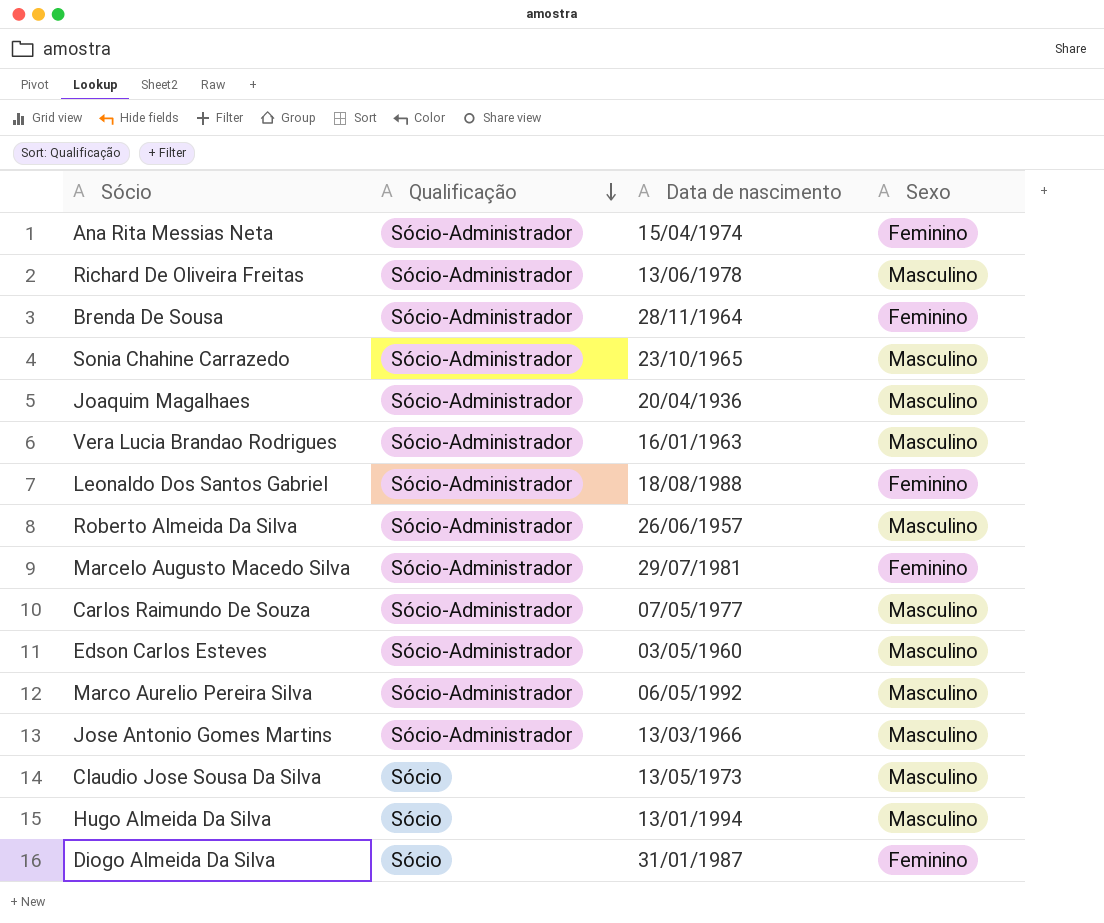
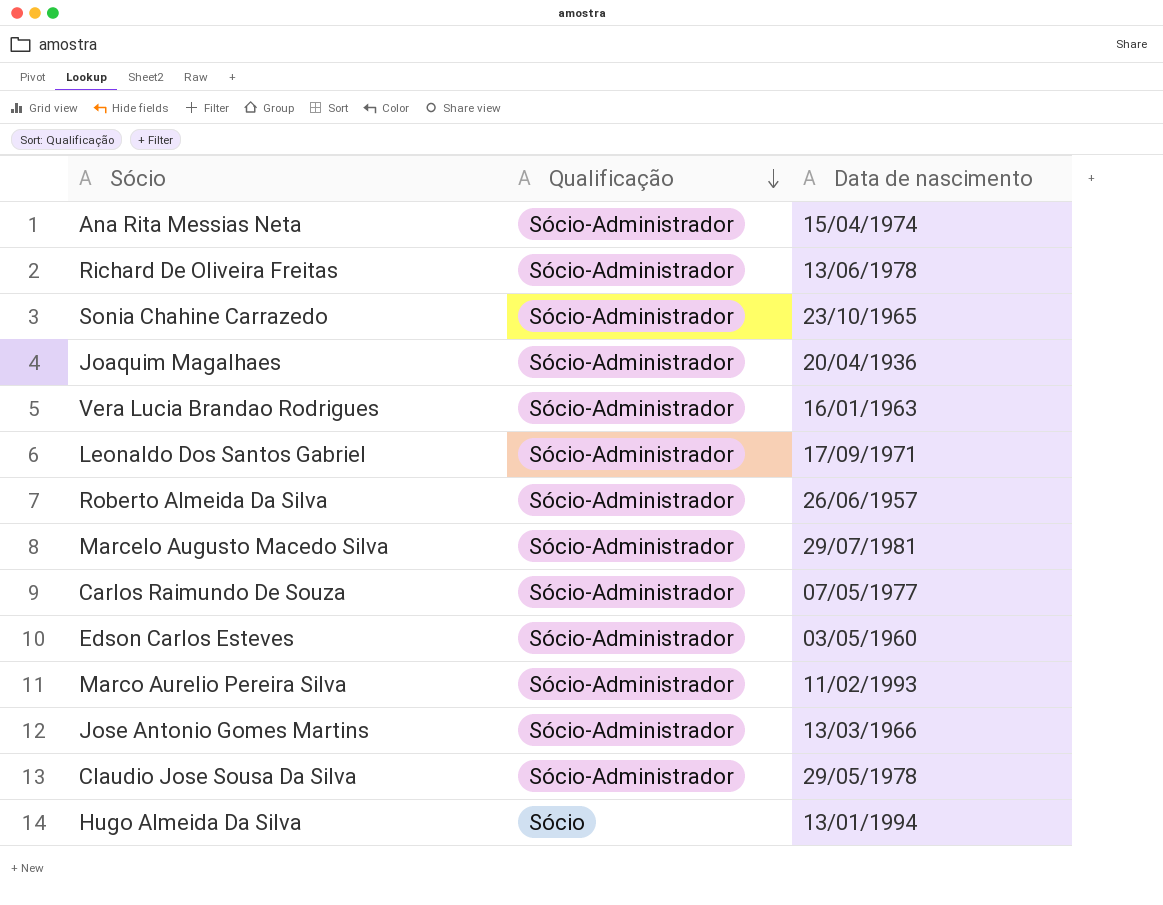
column Sexo | position: 4 -> none
row Brenda De Sousa: Sócio-Administrador | 28/11/1964 | Feminino -> none
row Diogo Almeida Da Silva: Sócio | 31/01/1987 | Feminino -> none
Leonaldo Dos Santos Gabriel | Data de nascimento: 18/08/1988 -> 17/09/1971
Marco Aurelio Pereira Silva | Data de nascimento: 06/05/1992 -> 11/02/1993
Claudio Jose Sousa Da Silva | Qualificação: Sócio -> Sócio-Administrador
Claudio Jose Sousa Da Silva | Data de nascimento: 13/05/1973 -> 29/05/1978

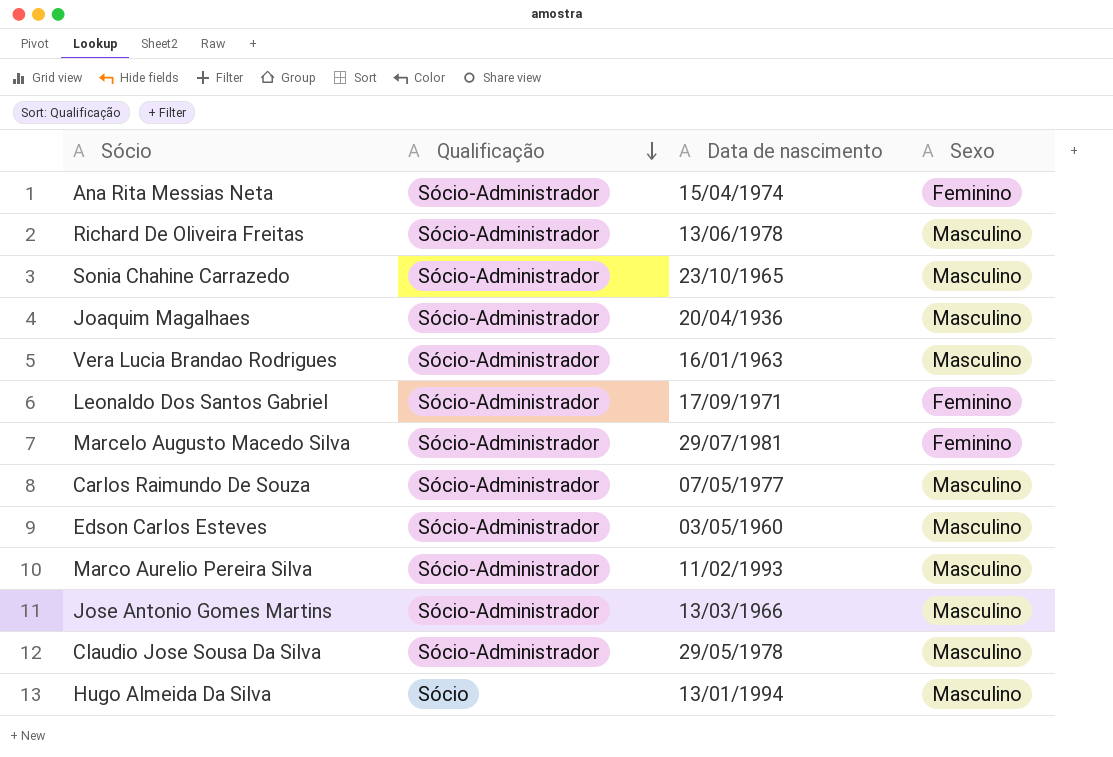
column Sexo | position: none -> 4
row Roberto Almeida Da Silva: Sócio-Administrador | 26/06/1957 -> none

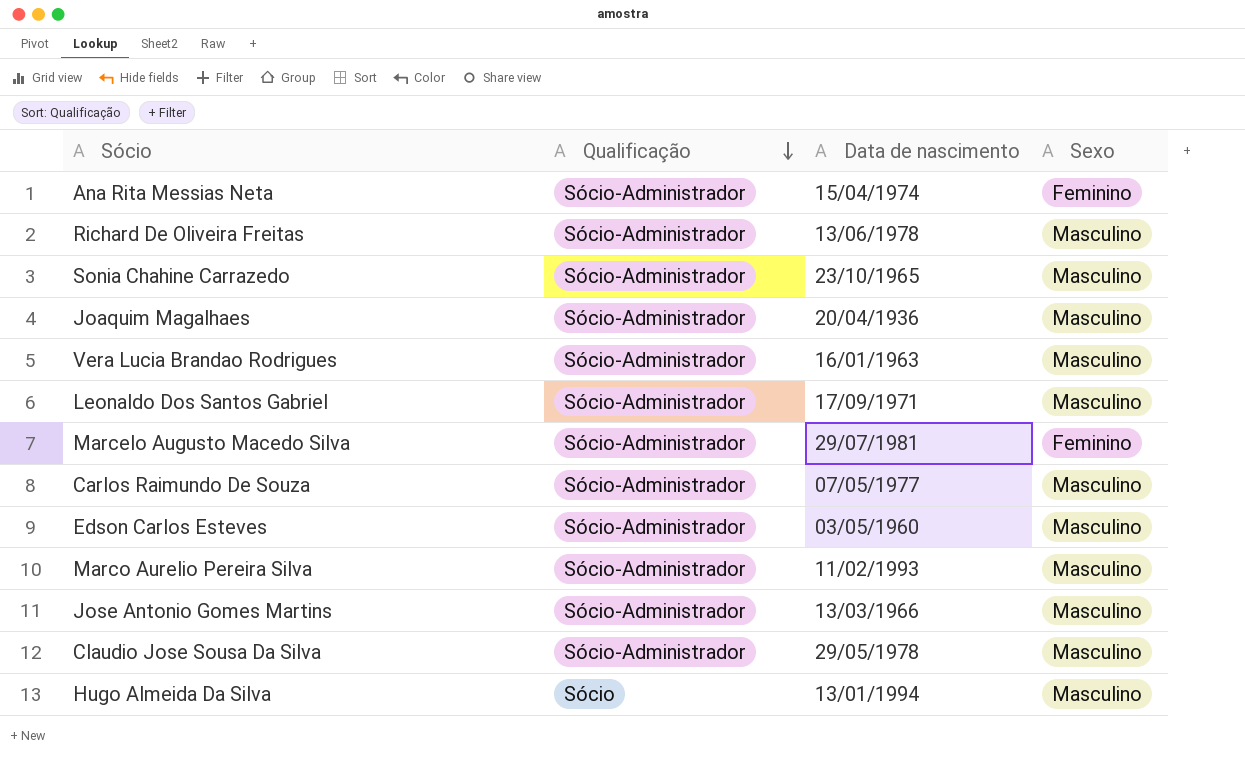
Leonaldo Dos Santos Gabriel | Sexo: Feminino -> Masculino

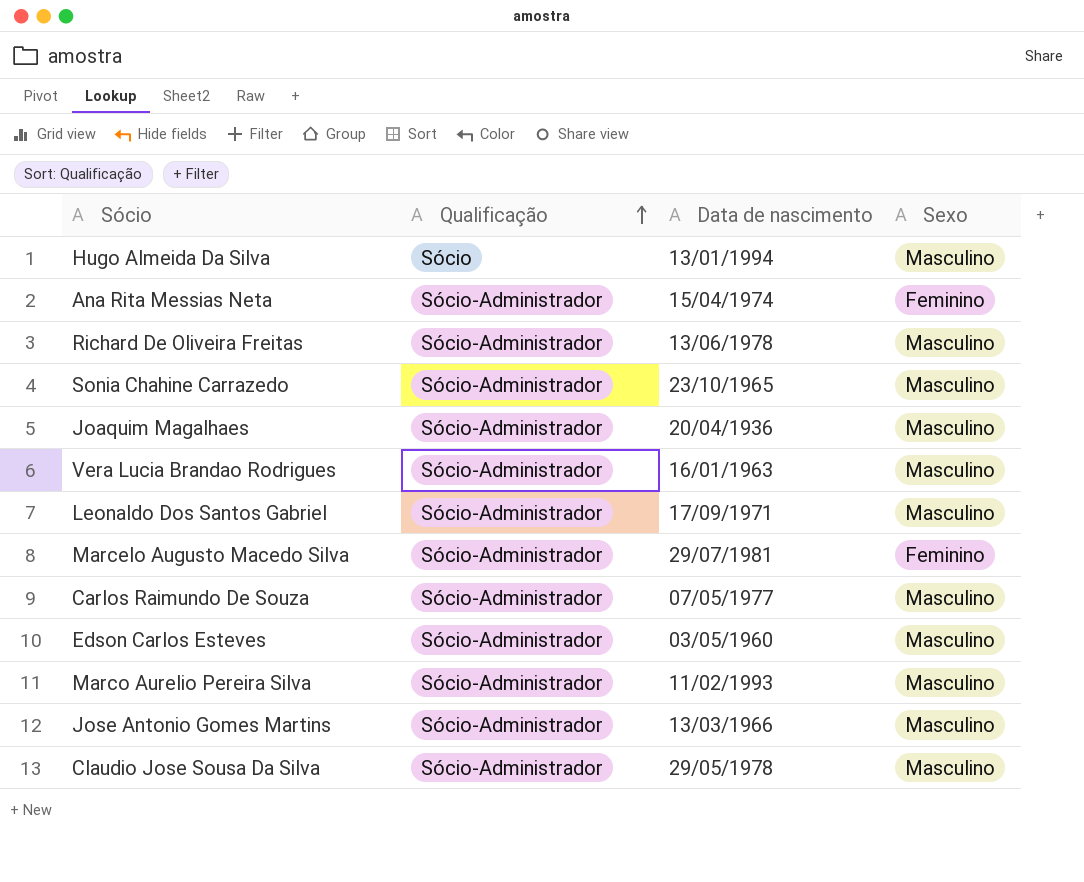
row order: Qualificação descending -> Qualificação ascending

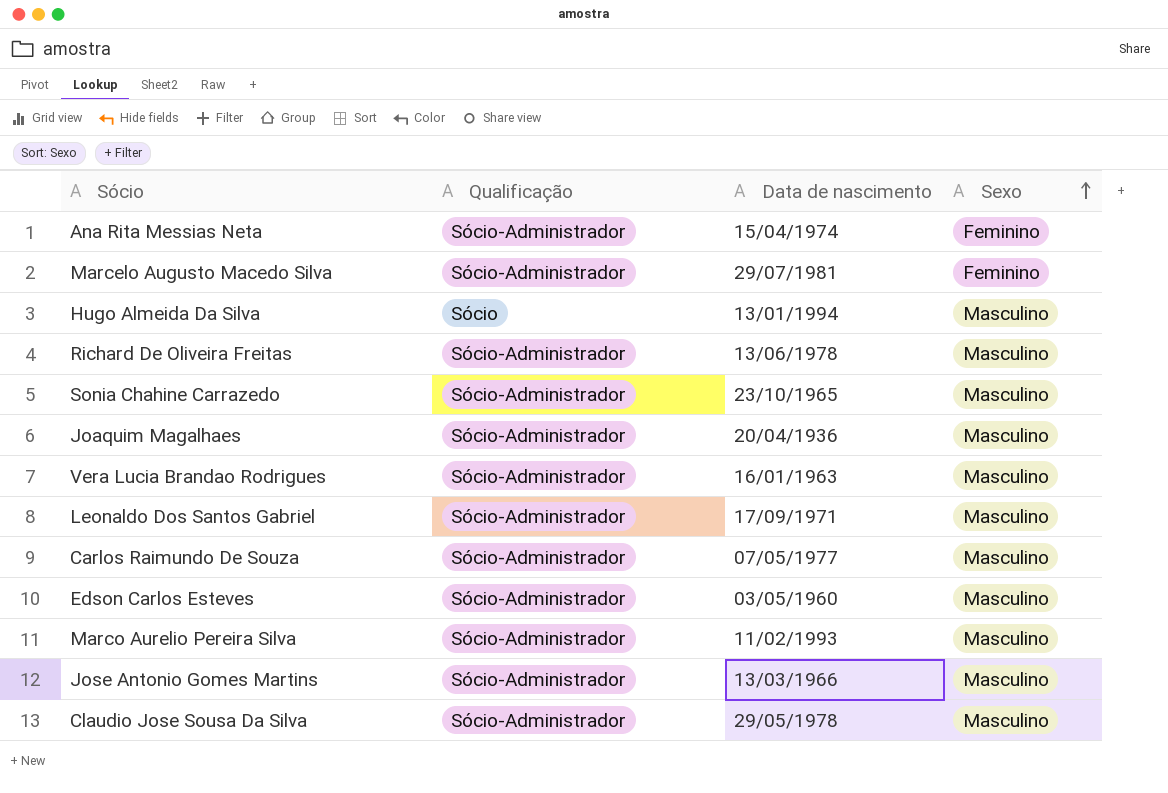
row order: Qualificação ascending -> Sexo ascending

